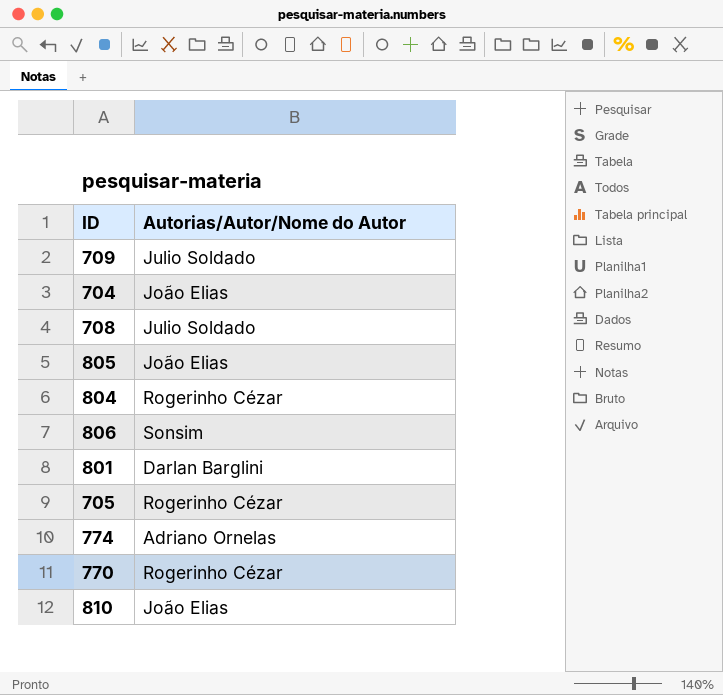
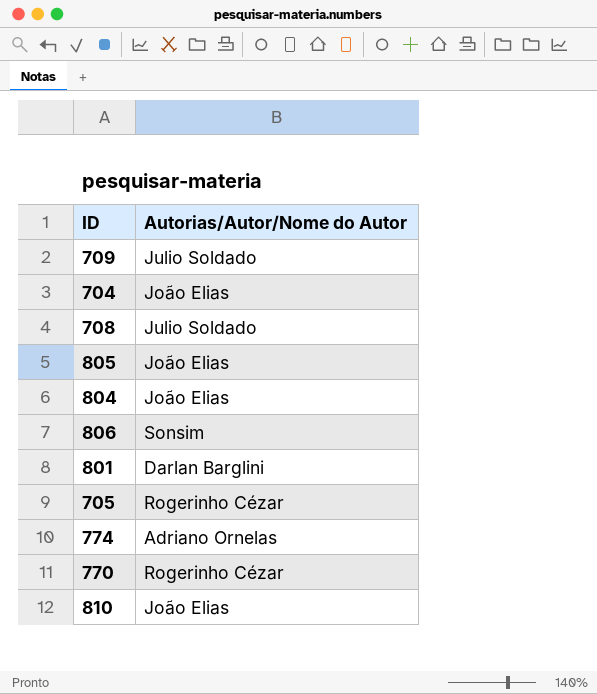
804 | Autorias/Autor/Nome do Autor: Rogerinho Cézar -> João Elias

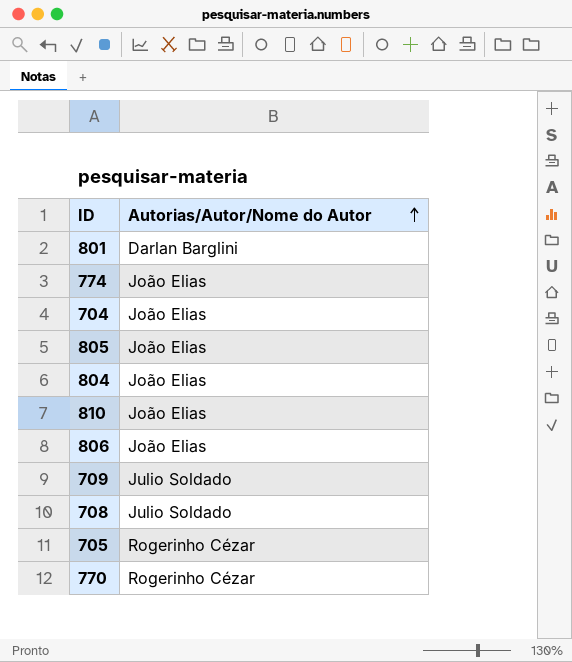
row order: none -> Autorias/Autor/Nome do Autor ascending
774 | Autorias/Autor/Nome do Autor: Adriano Ornelas -> João Elias
806 | Autorias/Autor/Nome do Autor: Sonsim -> João Elias

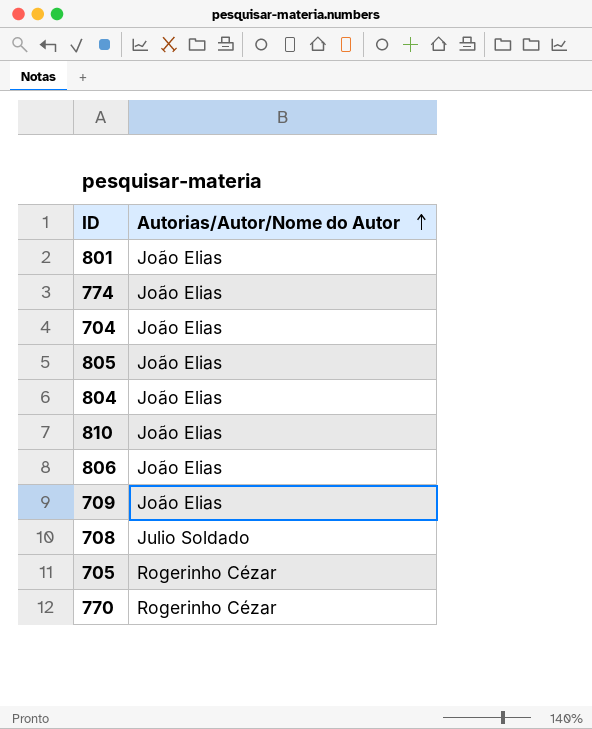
801 | Autorias/Autor/Nome do Autor: Darlan Barglini -> João Elias
709 | Autorias/Autor/Nome do Autor: Julio Soldado -> João Elias

